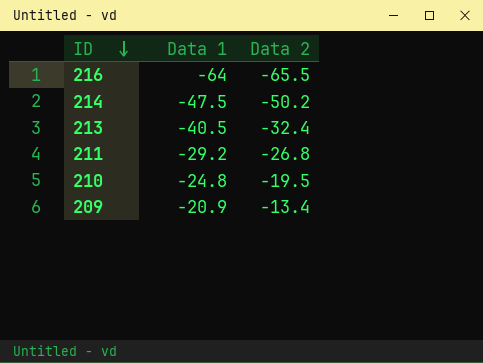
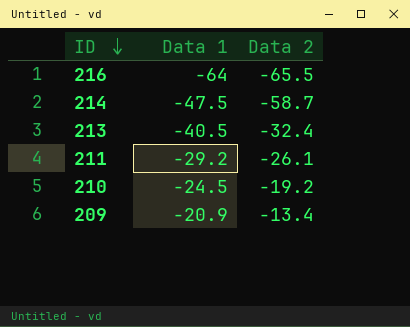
214 | Data 2: -50.2 -> -58.7
211 | Data 2: -26.8 -> -26.1
210 | Data 1: -24.8 -> -24.5
210 | Data 2: -19.5 -> -19.2

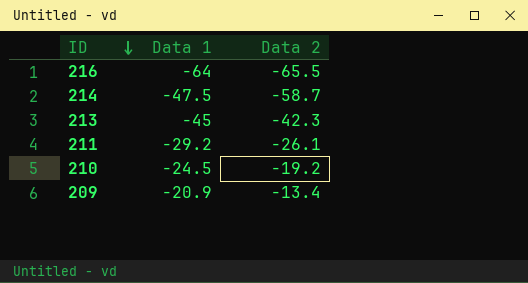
213 | Data 1: -40.5 -> -45
213 | Data 2: -32.4 -> -42.3

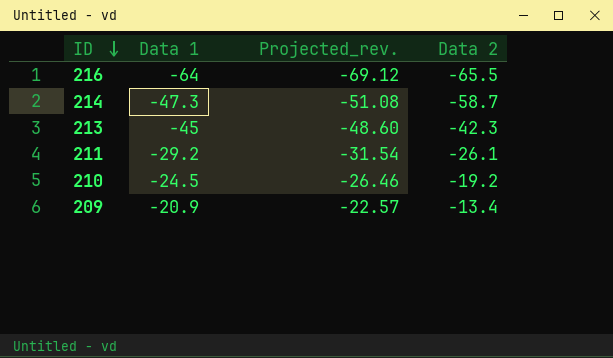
column Projected_rev. | formula: none -> [Data 1] * 1.08
214 | Data 1: -47.5 -> -47.3

